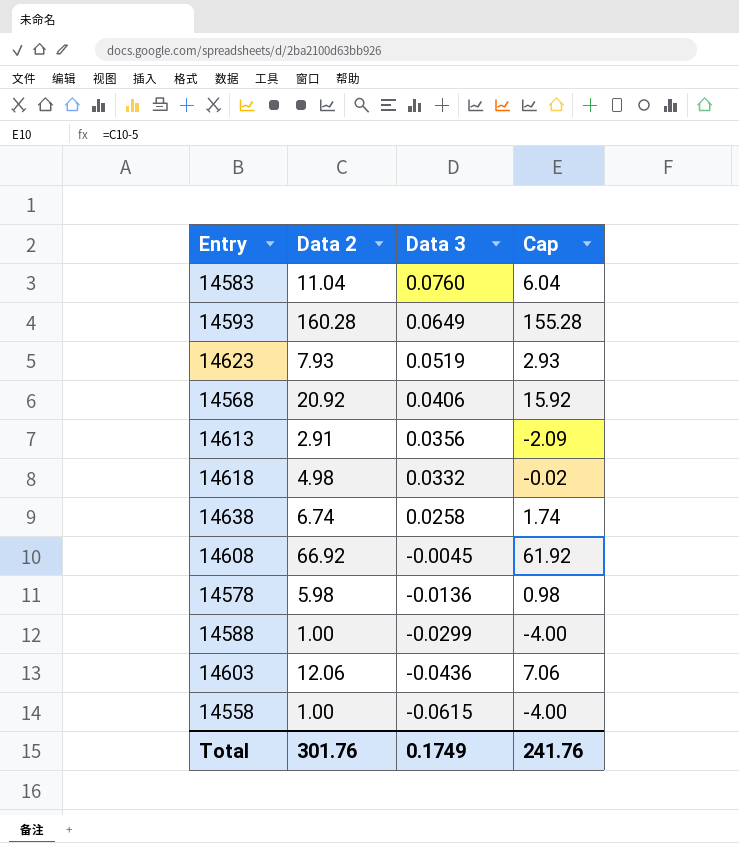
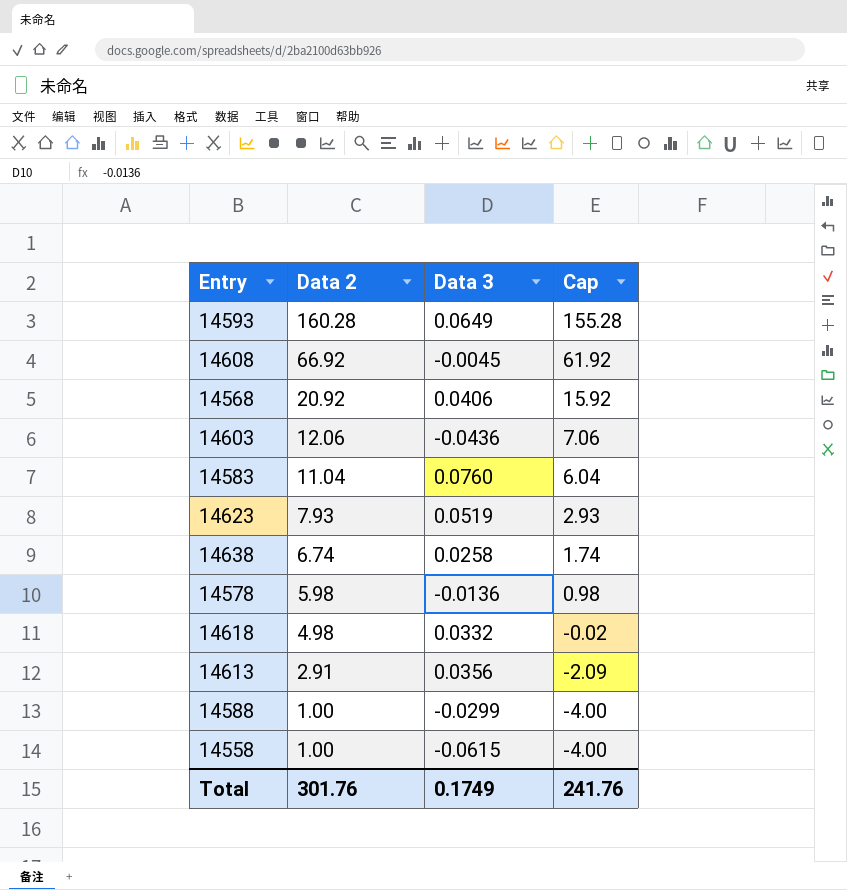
row order: Data 3 descending -> Data 2 descending

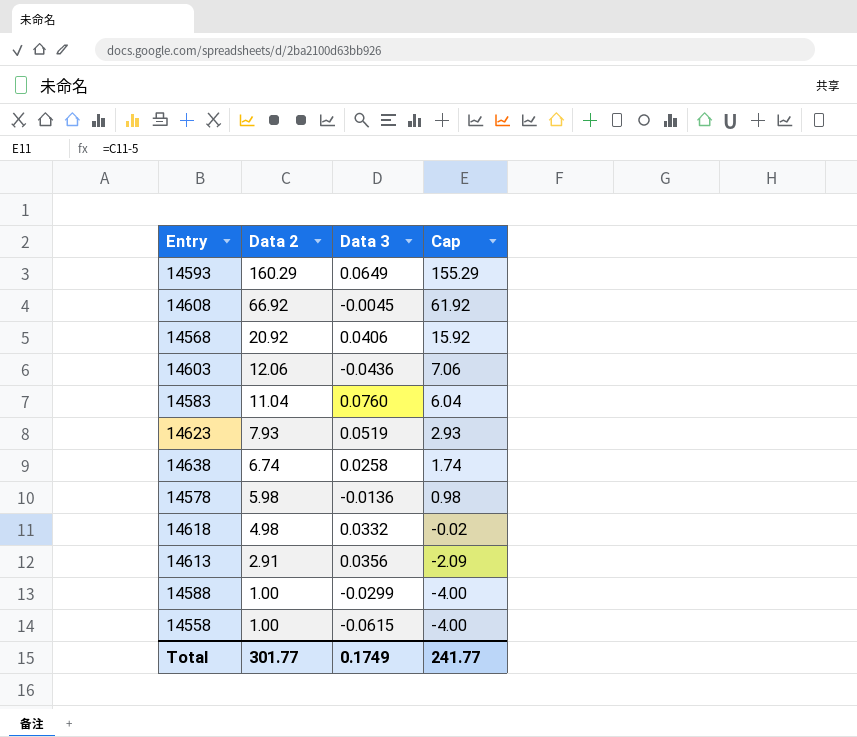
14593 | Data 2: 160.28 -> 160.29
14593 | Cap: 155.28 -> 155.29
Total | Data 2: 301.76 -> 301.77
Total | Cap: 241.76 -> 241.77

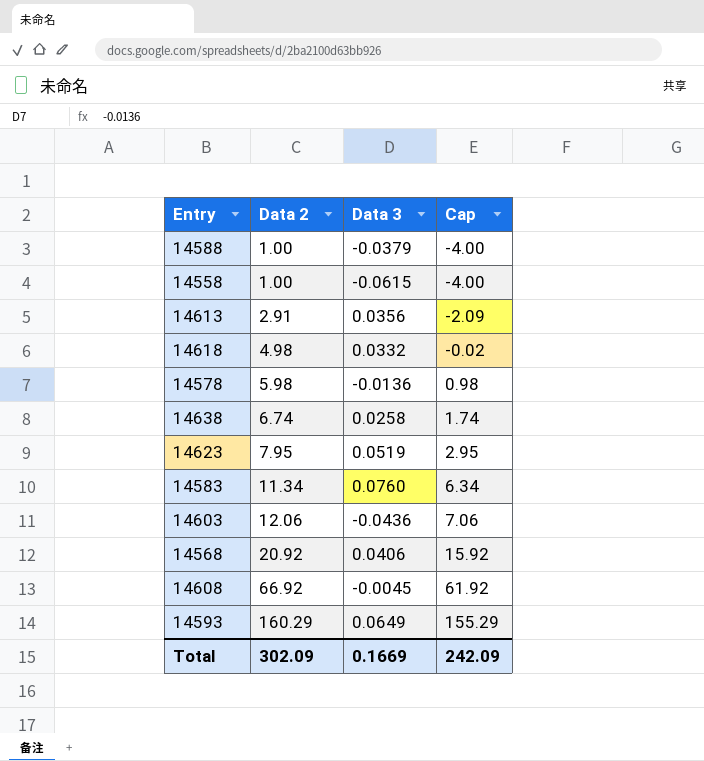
row order: Data 2 descending -> Data 2 ascending
14588 | Data 3: -0.0299 -> -0.0379
14623 | Data 2: 7.93 -> 7.95
14623 | Cap: 2.93 -> 2.95
14583 | Data 2: 11.04 -> 11.34
14583 | Cap: 6.04 -> 6.34
Total | Data 2: 301.77 -> 302.09
Total | Data 3: 0.1749 -> 0.1669
Total | Cap: 241.77 -> 242.09

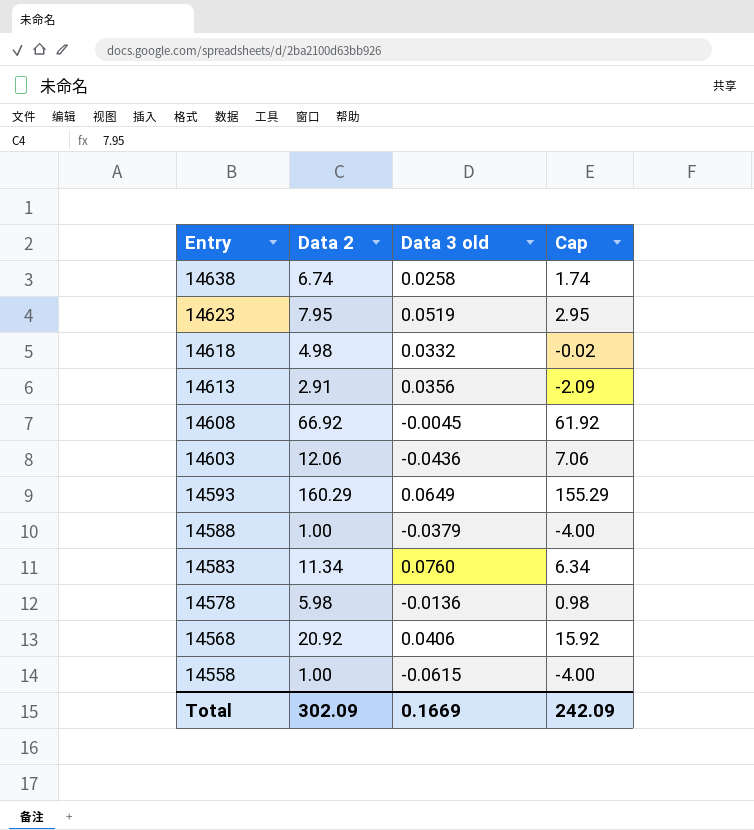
row order: Data 2 ascending -> Entry descending
column name: Data 3 -> Data 3 old

